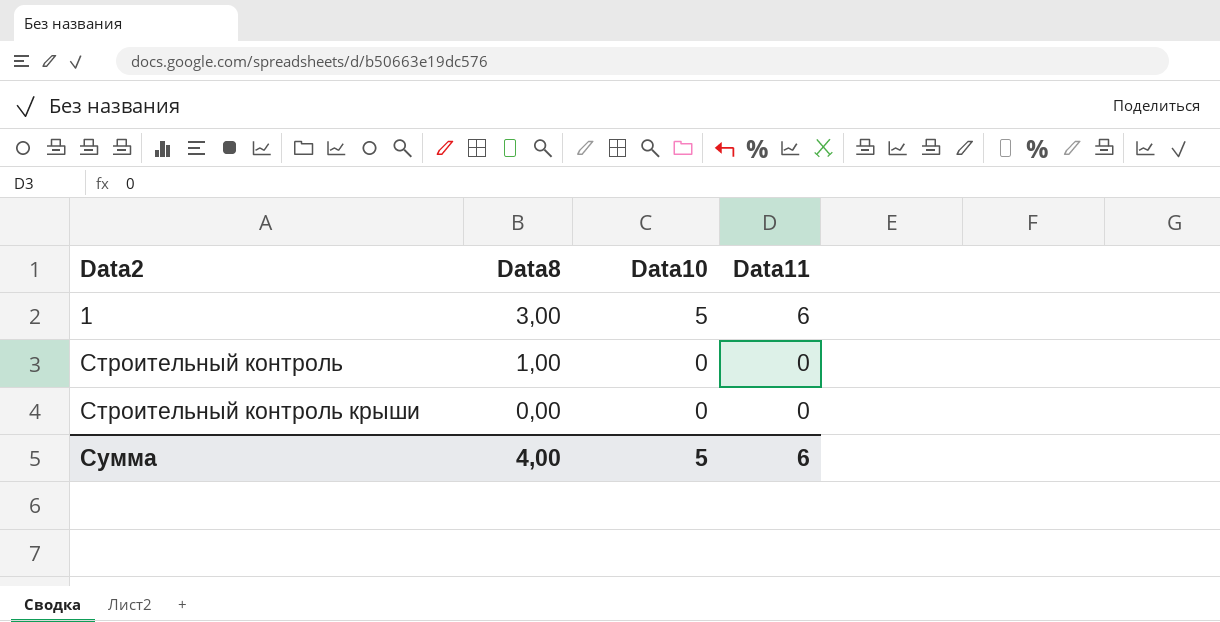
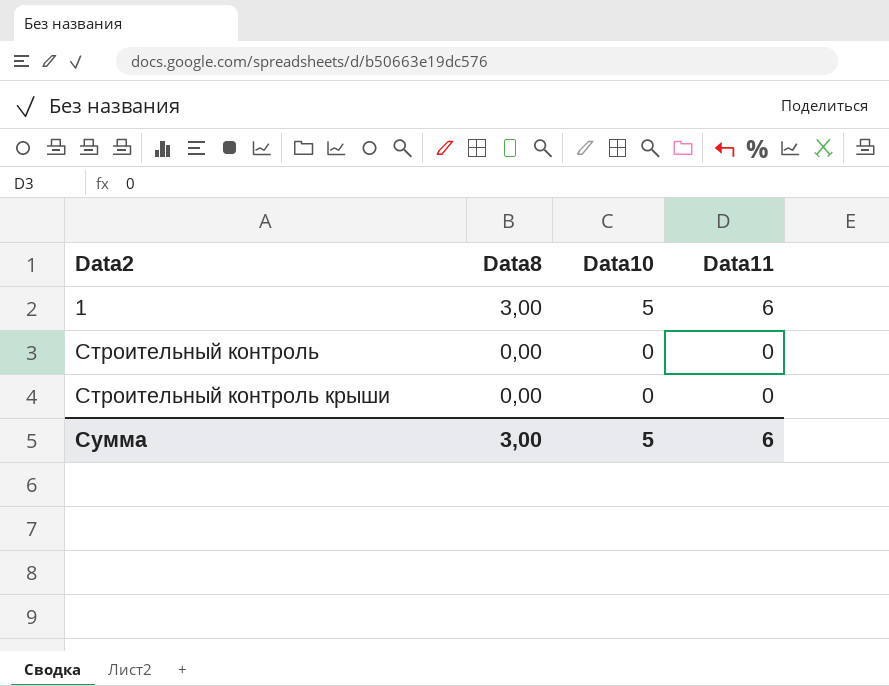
Строительный контроль | Data8: 1,00 -> 0,00
Сумма | Data8: 4,00 -> 3,00

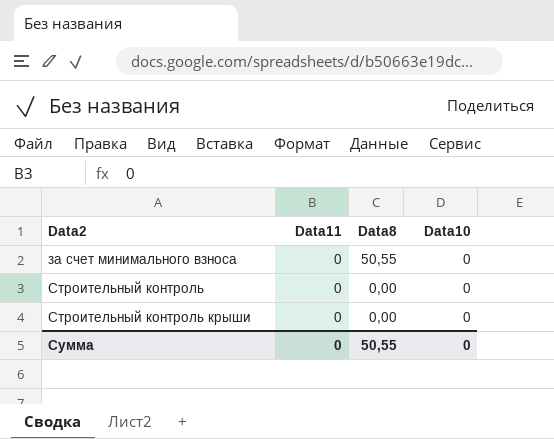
column Data11 | position: 4 -> 2
row 1: 3,00 | 5 | 6 -> none
row за счет минимального взноса: none -> 0 | 50,55 | 0
Сумма | Data11: 6 -> 0
Сумма | Data8: 3,00 -> 50,55
Сумма | Data10: 5 -> 0

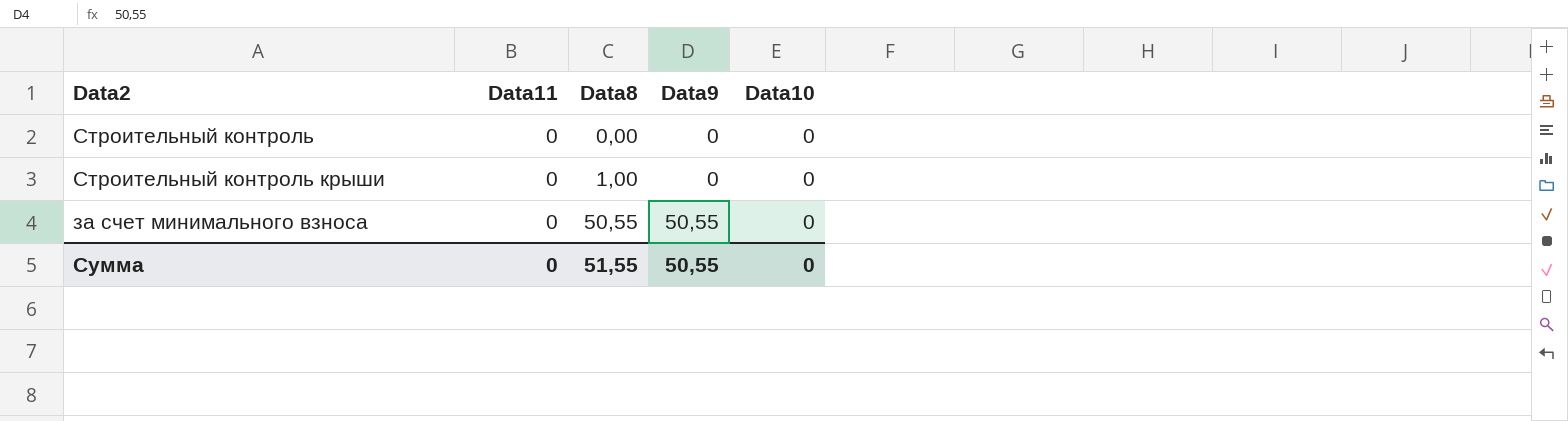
row order: Data2 ascending -> Data8 ascending
column Data9 | position: none -> 4
Строительный контроль крыши | Data8: 0,00 -> 1,00
Сумма | Data8: 50,55 -> 51,55

